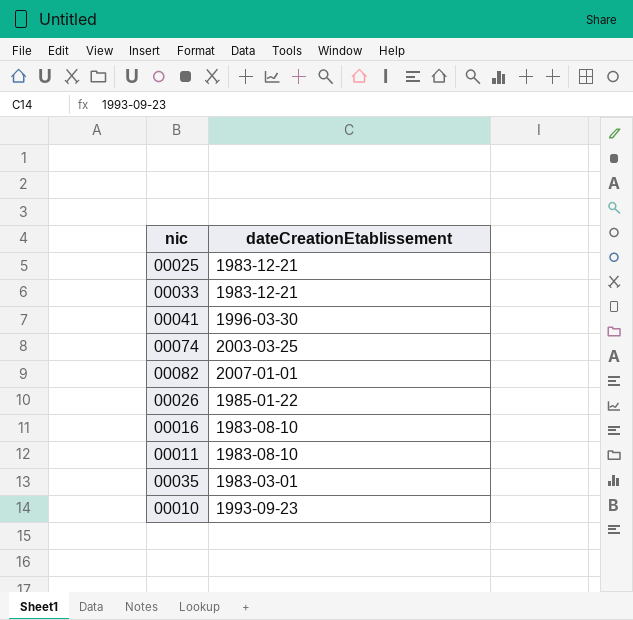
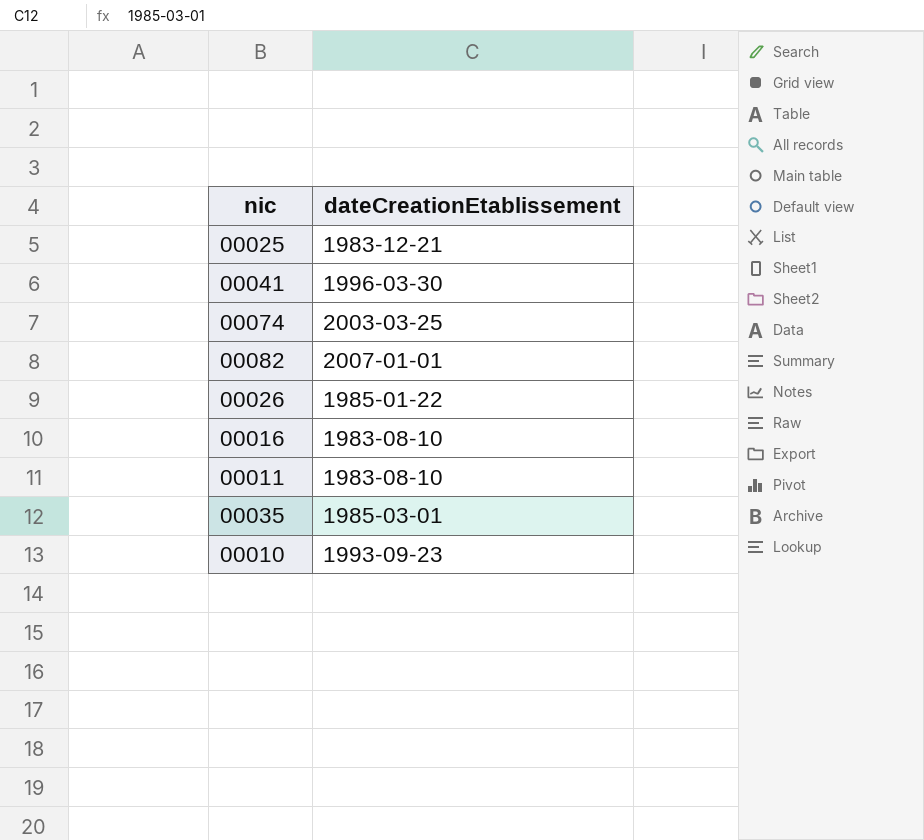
row 00033: 1983-12-21 -> none
00035 | dateCreationEtablissement: 1983-03-01 -> 1985-03-01

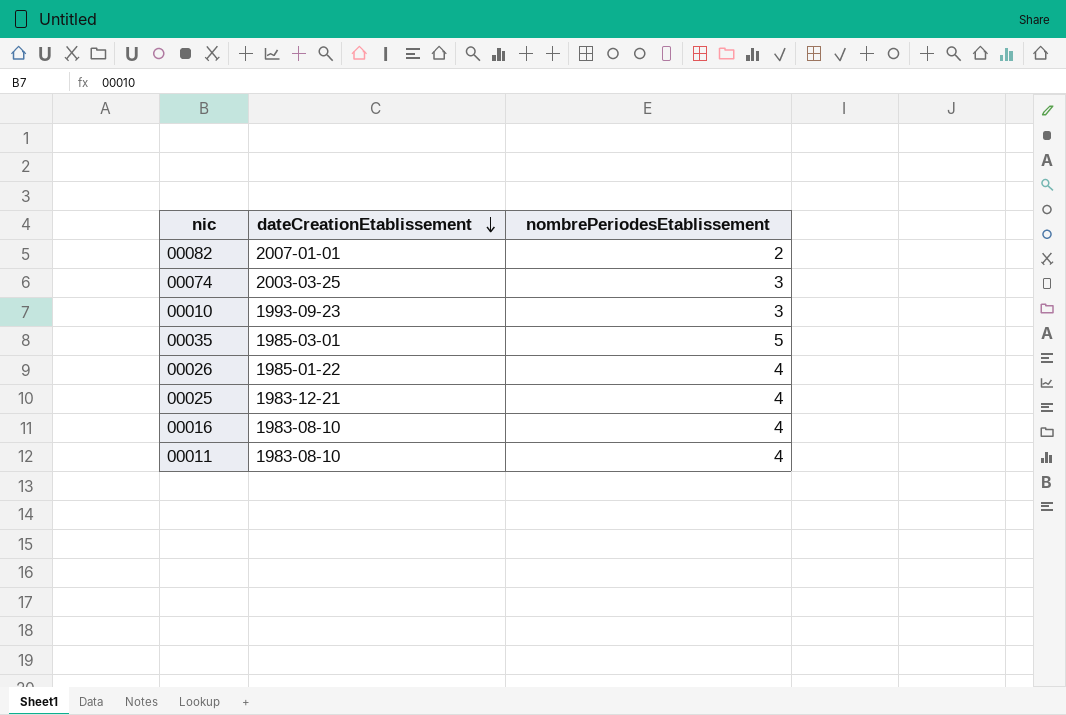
row order: none -> dateCreationEtablissement descending
column nombrePeriodesEtablissement | position: none -> 3
row 00041: 1996-03-30 -> none

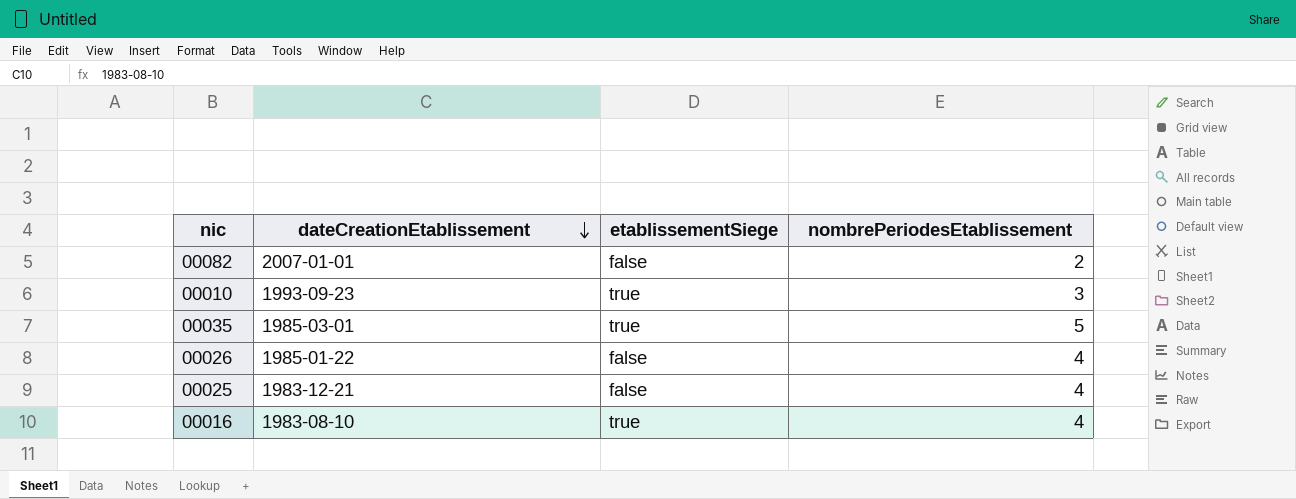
column etablissementSiege | position: none -> 3
row 00074: 2003-03-25 | 3 -> none
row 00011: 1983-08-10 | 4 -> none

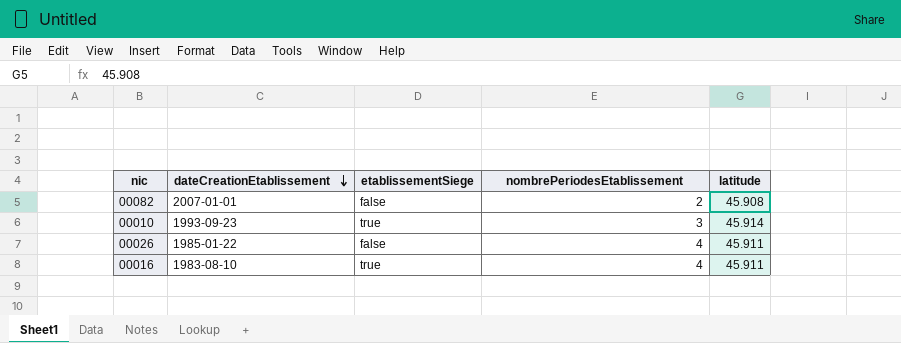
column latitude | position: none -> 5
row 00035: 1985-03-01 | true | 5 -> none
row 00025: 1983-12-21 | false | 4 -> none

